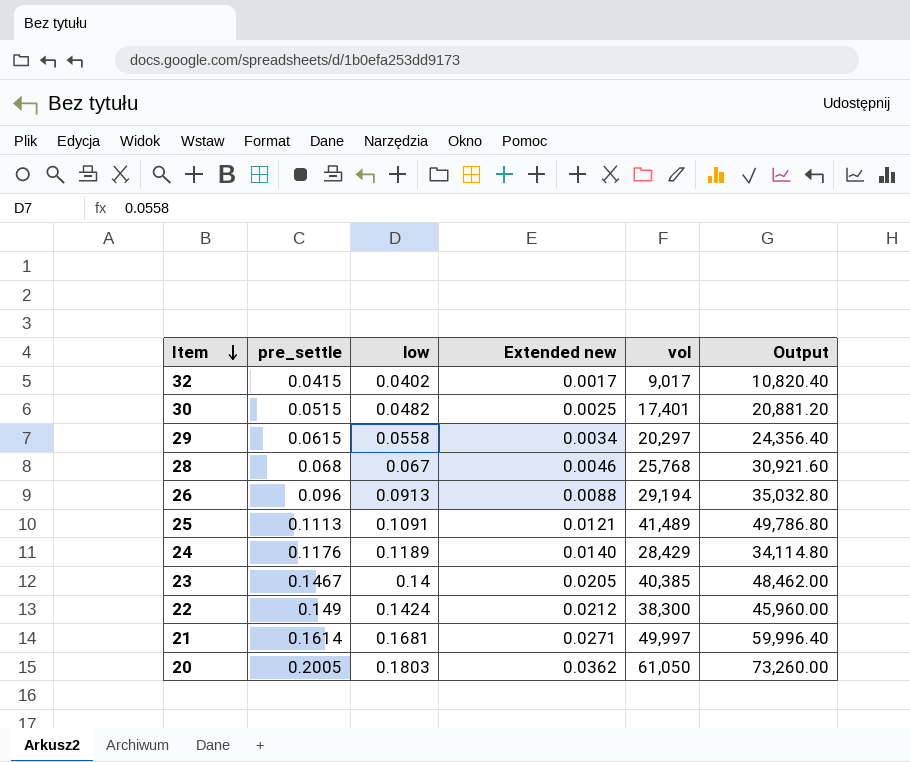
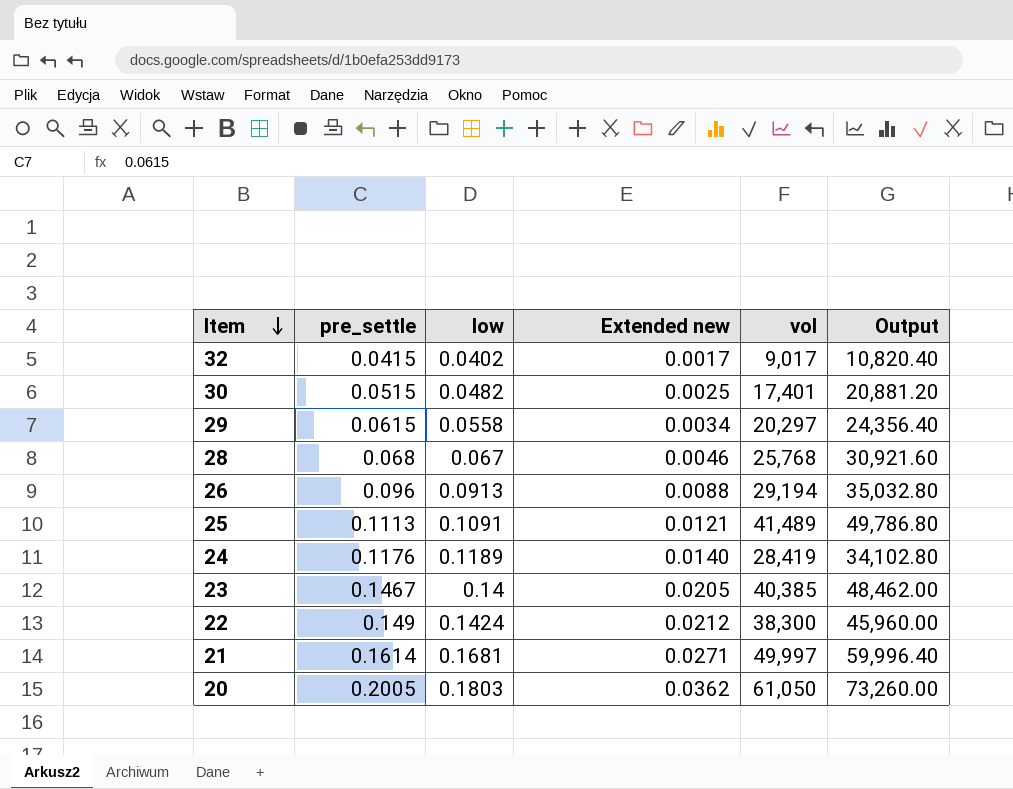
24 | vol: 28,429 -> 28,419
24 | Output: 34,114.80 -> 34,102.80

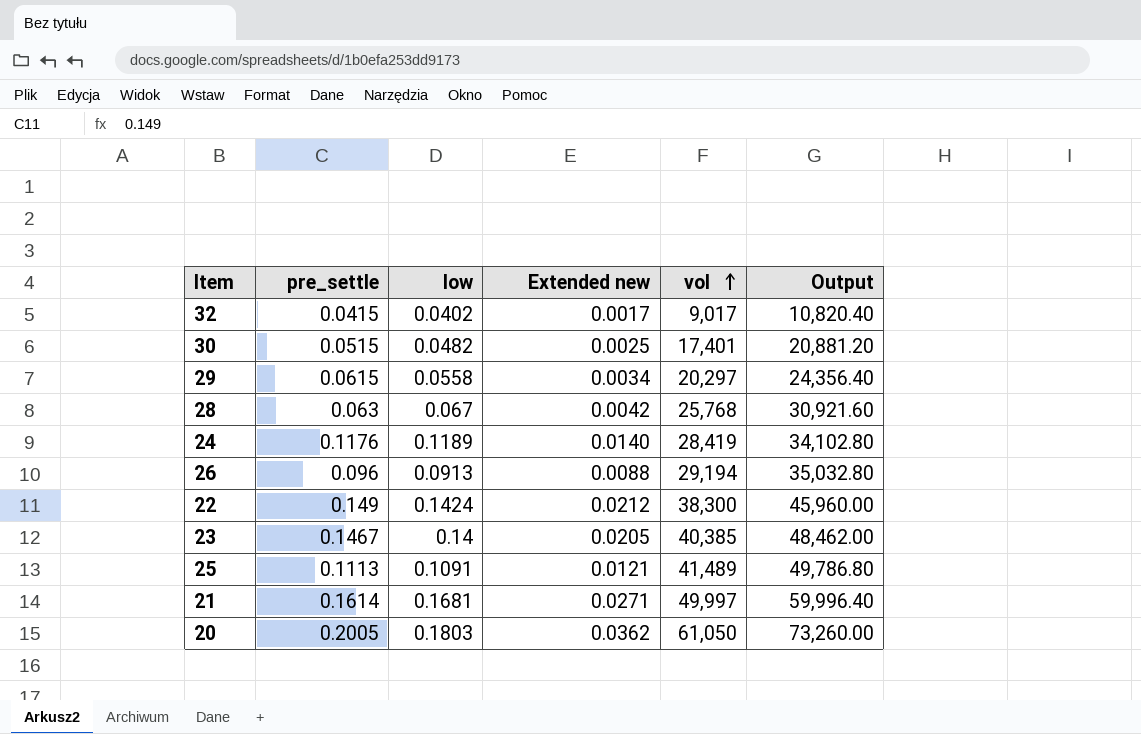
row order: Item descending -> vol ascending
28 | pre_settle: 0.068 -> 0.063
28 | Extended new: 0.0046 -> 0.0042

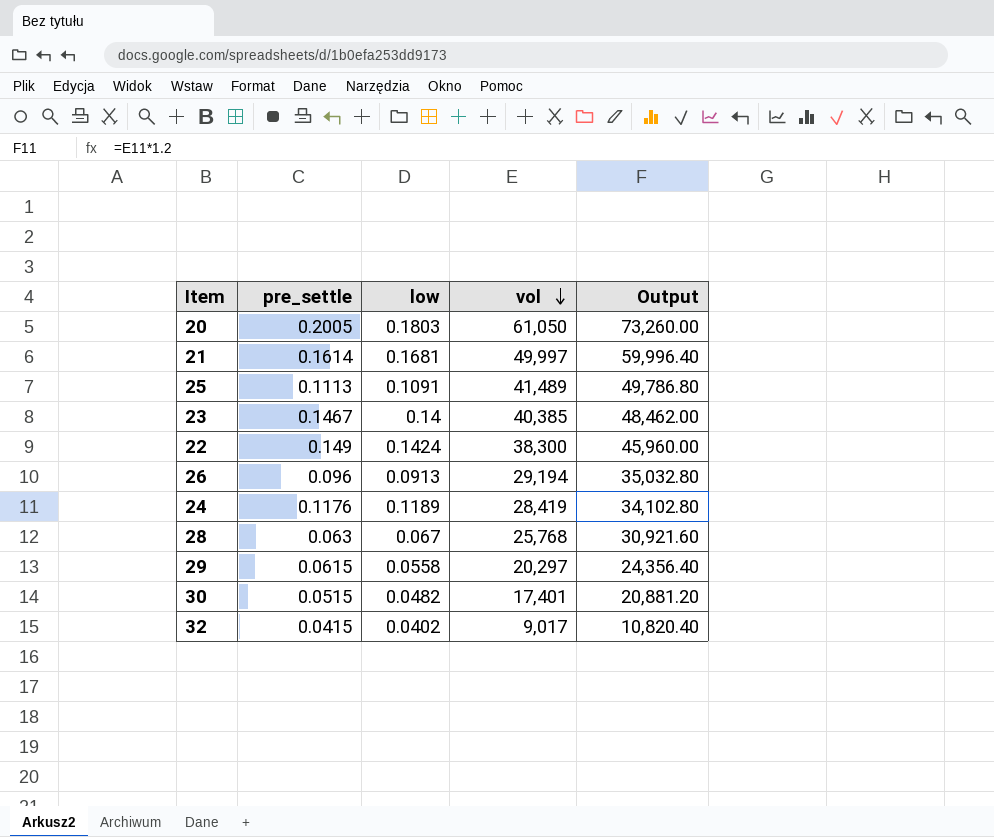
row order: vol ascending -> vol descending
column Extended new | formula: [pre_settle] * [low] -> none

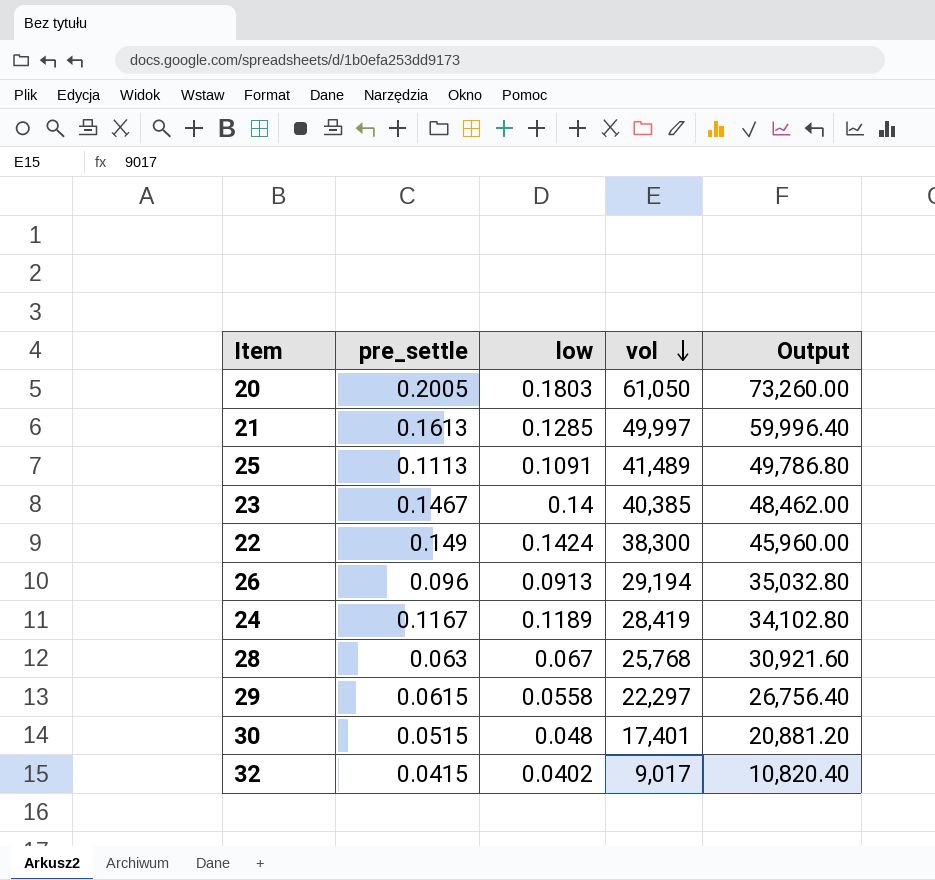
21 | pre_settle: 0.1614 -> 0.1613
21 | low: 0.1681 -> 0.1285
24 | pre_settle: 0.1176 -> 0.1167
29 | vol: 20,297 -> 22,297
29 | Output: 24,356.40 -> 26,756.40
30 | low: 0.0482 -> 0.048

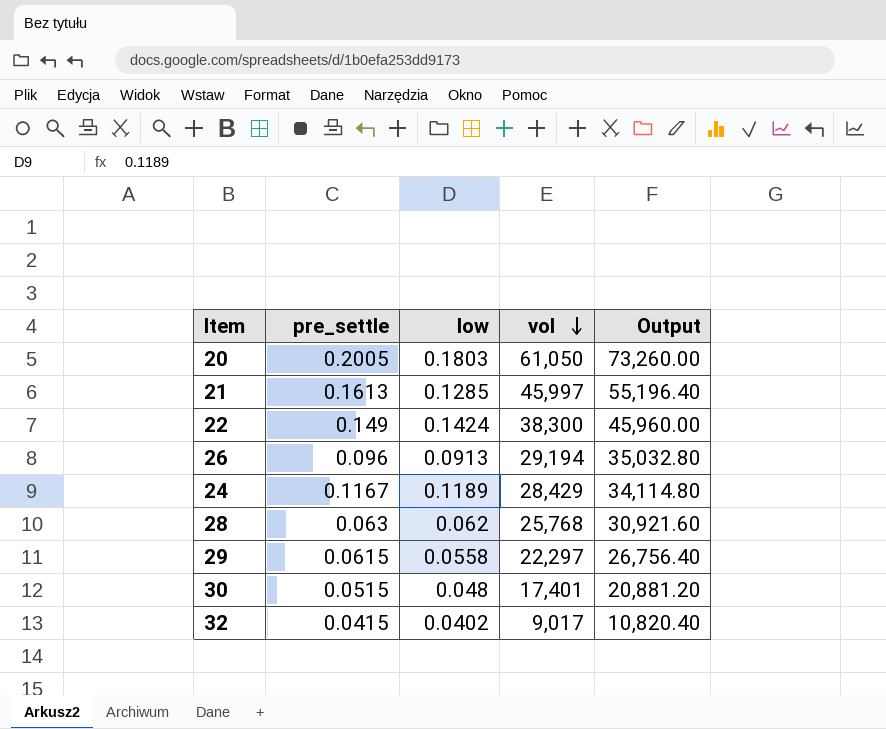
row 25: 0.1113 | 0.1091 | 41,489 | 49,786.80 -> none
row 23: 0.1467 | 0.14 | 40,385 | 48,462.00 -> none
21 | vol: 49,997 -> 45,997
21 | Output: 59,996.40 -> 55,196.40
24 | vol: 28,419 -> 28,429
24 | Output: 34,102.80 -> 34,114.80
28 | low: 0.067 -> 0.062

